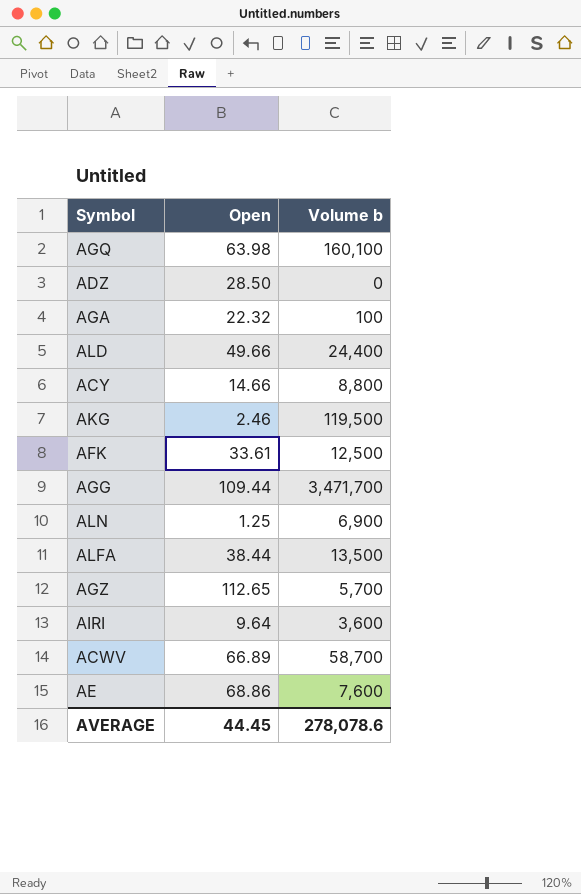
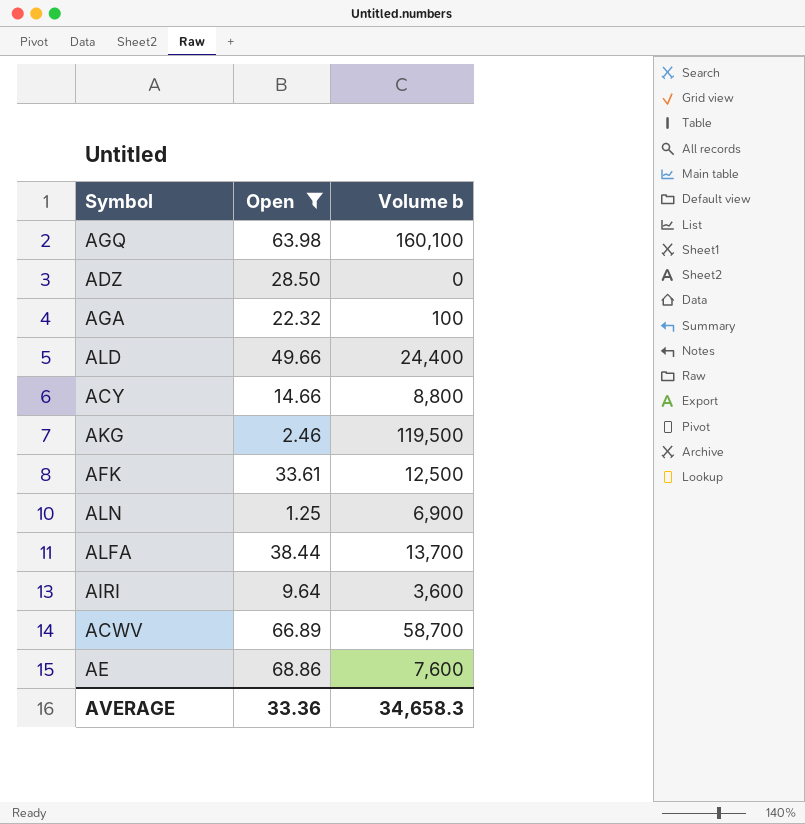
filter: none -> Open <= 68.86
ALFA | Volume b: 13,500 -> 13,700
AVERAGE | Open: 44.45 -> 33.36
AVERAGE | Volume b: 278,078.6 -> 34,658.3

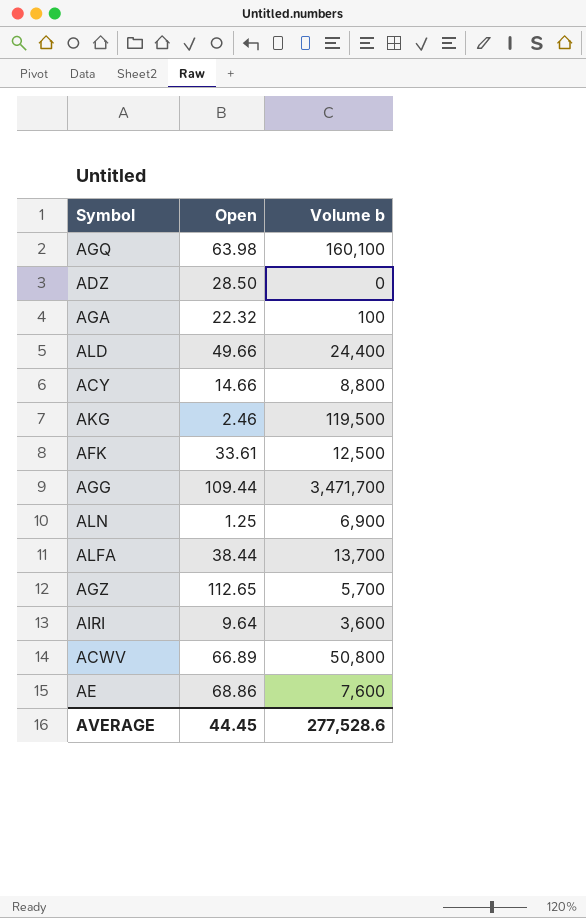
filter: Open <= 68.86 -> none
ACWV | Volume b: 58,700 -> 50,800
AVERAGE | Open: 33.36 -> 44.45
AVERAGE | Volume b: 34,658.3 -> 277,528.6

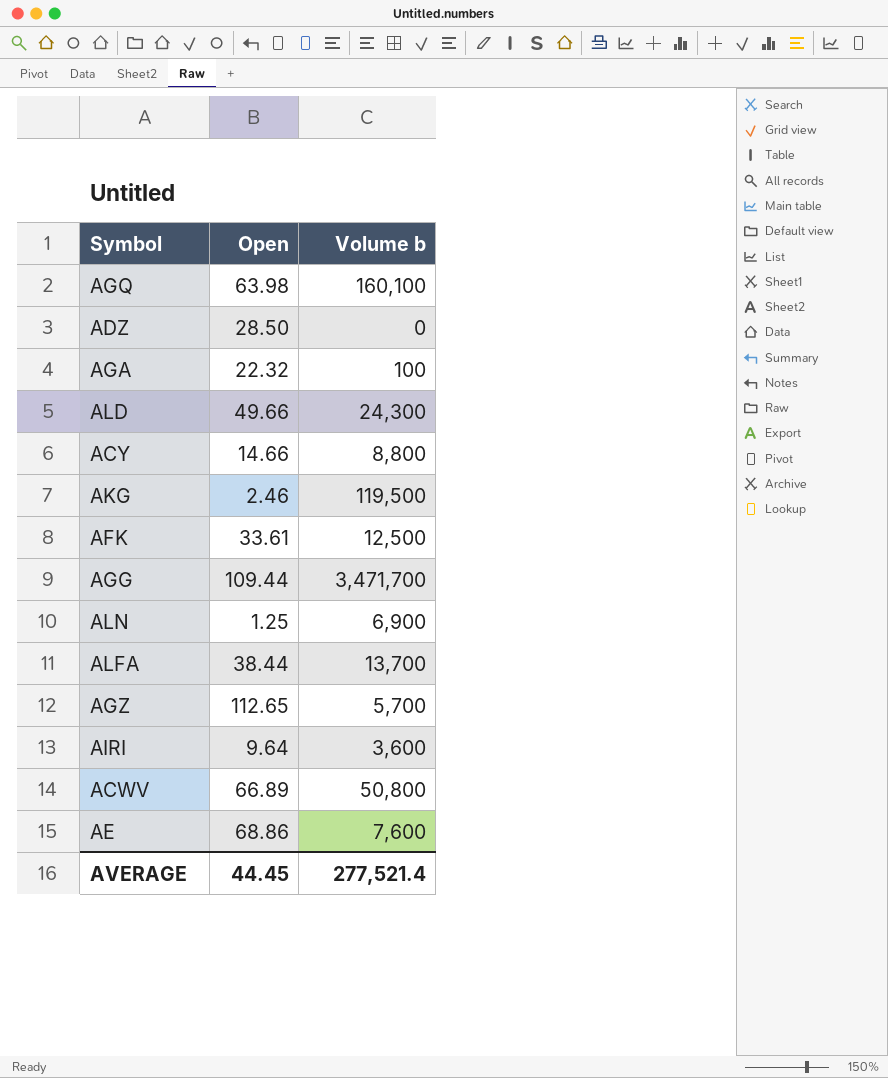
ALD | Volume b: 24,400 -> 24,300
AVERAGE | Volume b: 277,528.6 -> 277,521.4

